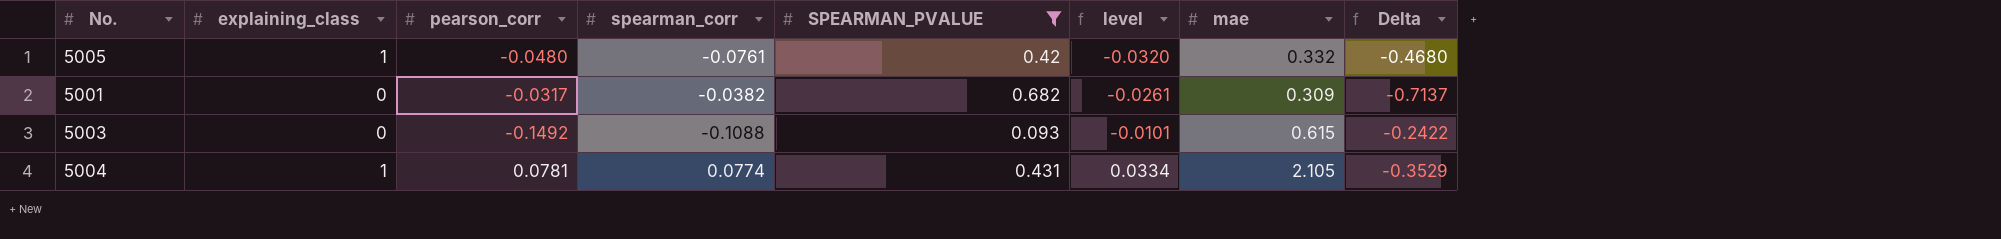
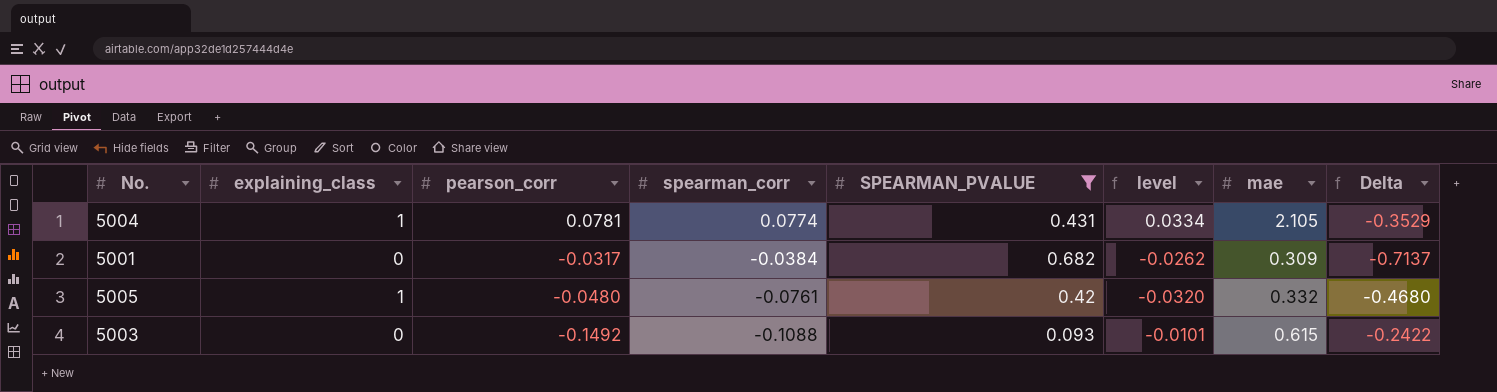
row order: level ascending -> pearson_corr descending
5001 | spearman_corr: -0.0382 -> -0.0384
5001 | level: -0.0261 -> -0.0262

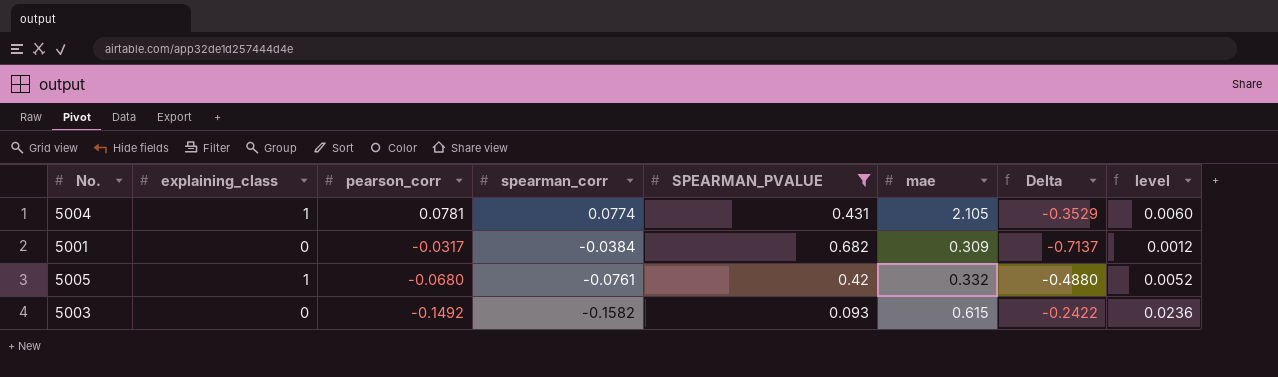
column level | formula: [spearman_corr] * [SPEARMAN_PVALUE] -> [pearson_corr] * [spearman_corr]
column level | position: 6 -> 8
5005 | pearson_corr: -0.0480 -> -0.0680
5005 | Delta: -0.4680 -> -0.4880
5003 | spearman_corr: -0.1088 -> -0.1582

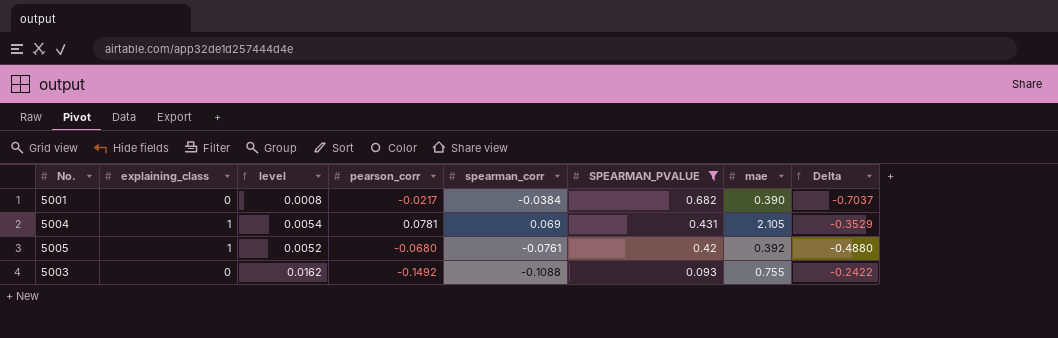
row order: pearson_corr descending -> SPEARMAN_PVALUE descending
column level | position: 8 -> 3
5001 | level: 0.0012 -> 0.0008
5001 | pearson_corr: -0.0317 -> -0.0217
5001 | mae: 0.309 -> 0.390
5001 | Delta: -0.7137 -> -0.7037
5004 | level: 0.0060 -> 0.0054
5004 | spearman_corr: 0.0774 -> 0.069
5005 | mae: 0.332 -> 0.392
5003 | level: 0.0236 -> 0.0162
5003 | spearman_corr: -0.1582 -> -0.1088
5003 | mae: 0.615 -> 0.755

